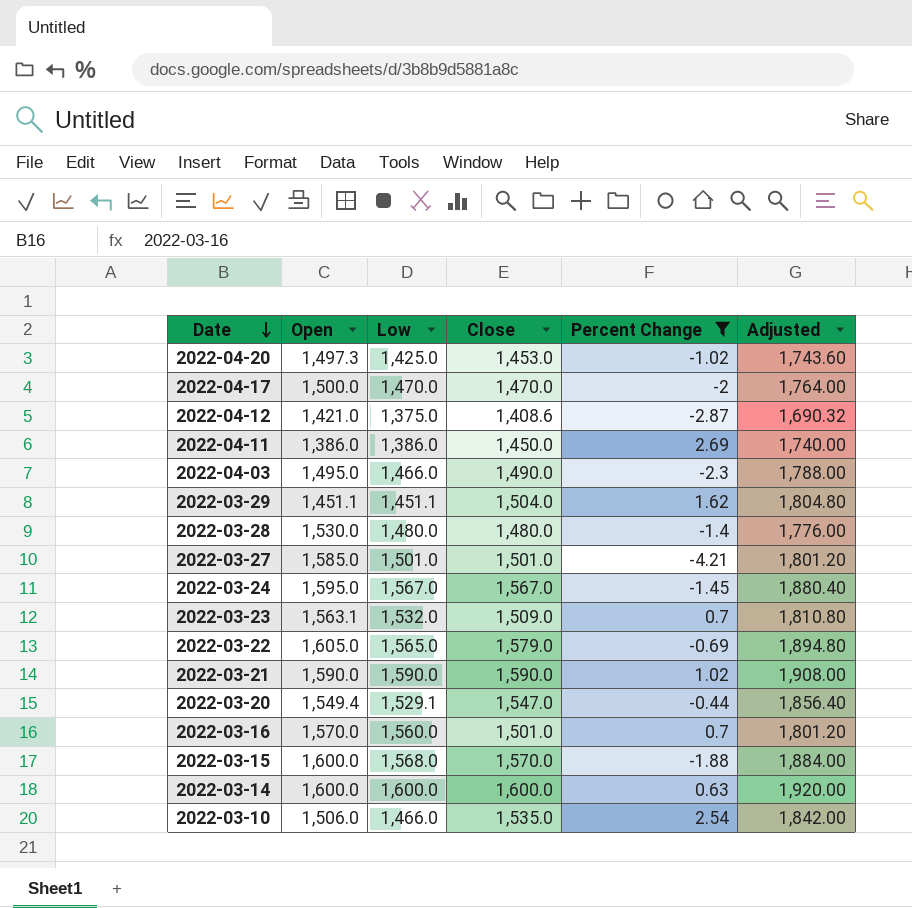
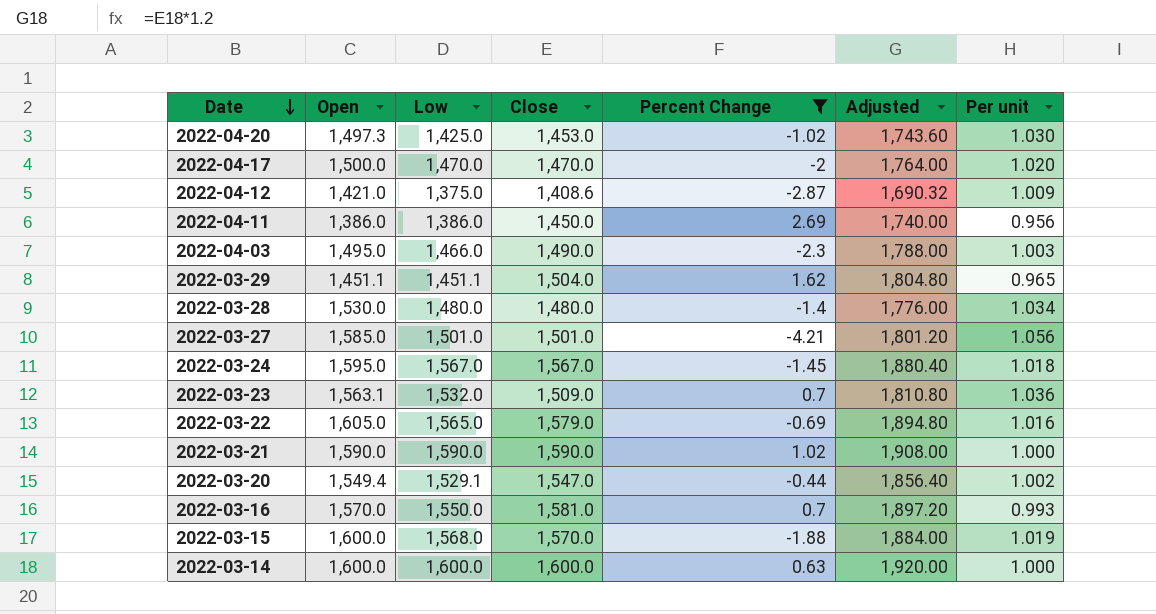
column Per unit | formula: none -> [Open] / [Close]
row 2022-03-10: 1,506.0 | 1,466.0 | 1,535.0 | 2.54 | 1,842.00 -> none
2022-03-16 | Low: 1,560.0 -> 1,550.0
2022-03-16 | Close: 1,501.0 -> 1,581.0
2022-03-16 | Adjusted: 1,801.20 -> 1,897.20

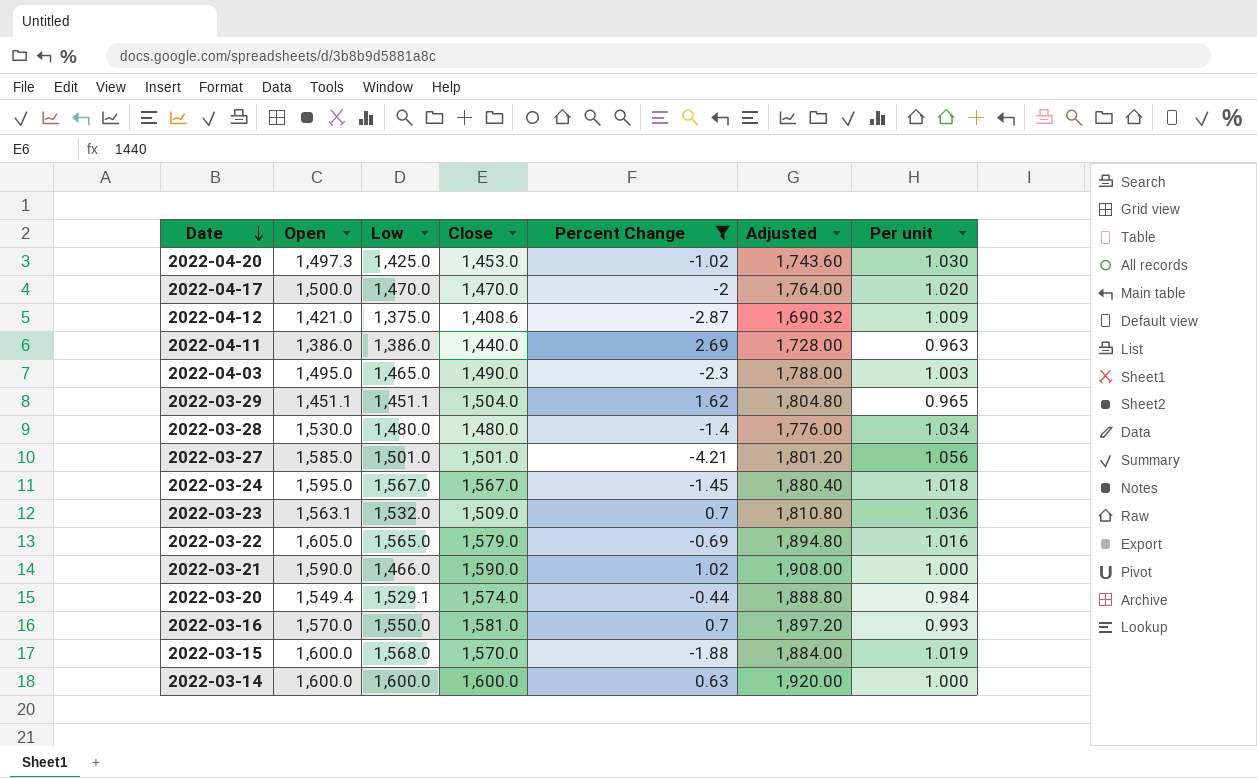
2022-04-11 | Close: 1,450.0 -> 1,440.0
2022-04-11 | Adjusted: 1,740.00 -> 1,728.00
2022-04-11 | Per unit: 0.956 -> 0.963
2022-04-03 | Low: 1,466.0 -> 1,465.0
2022-03-21 | Low: 1,590.0 -> 1,466.0
2022-03-20 | Close: 1,547.0 -> 1,574.0
2022-03-20 | Adjusted: 1,856.40 -> 1,888.80
2022-03-20 | Per unit: 1.002 -> 0.984

